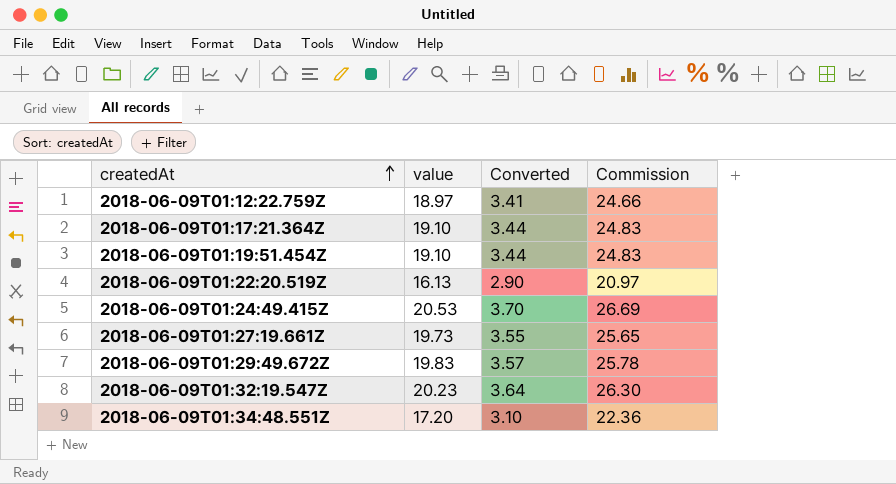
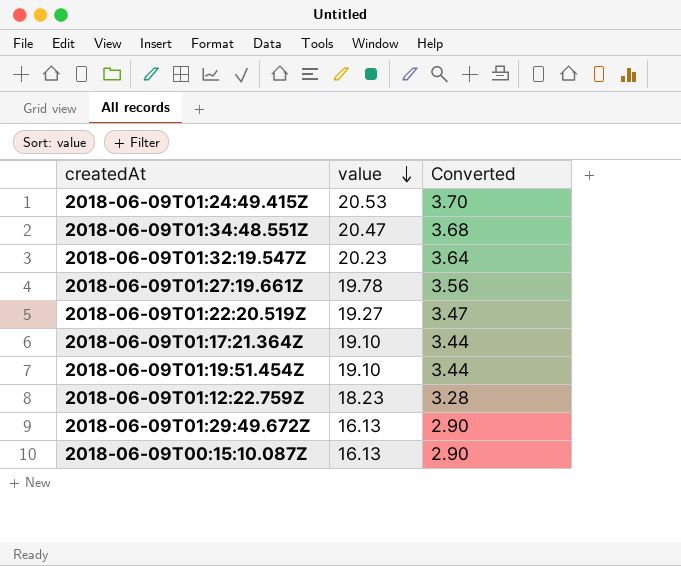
row order: createdAt ascending -> value descending
column Commission | formula: [value] * 1.3 -> none
2018-06-09T01:34:48.551Z | value: 17.20 -> 20.47
2018-06-09T01:34:48.551Z | Converted: 3.10 -> 3.68
2018-06-09T01:27:19.661Z | value: 19.73 -> 19.78
2018-06-09T01:27:19.661Z | Converted: 3.55 -> 3.56
2018-06-09T01:22:20.519Z | value: 16.13 -> 19.27
2018-06-09T01:22:20.519Z | Converted: 2.90 -> 3.47
2018-06-09T01:12:22.759Z | value: 18.97 -> 18.23
2018-06-09T01:12:22.759Z | Converted: 3.41 -> 3.28
2018-06-09T01:29:49.672Z | value: 19.83 -> 16.13
2018-06-09T01:29:49.672Z | Converted: 3.57 -> 2.90
row 2018-06-09T00:15:10.087Z: none -> 16.13 | 2.90

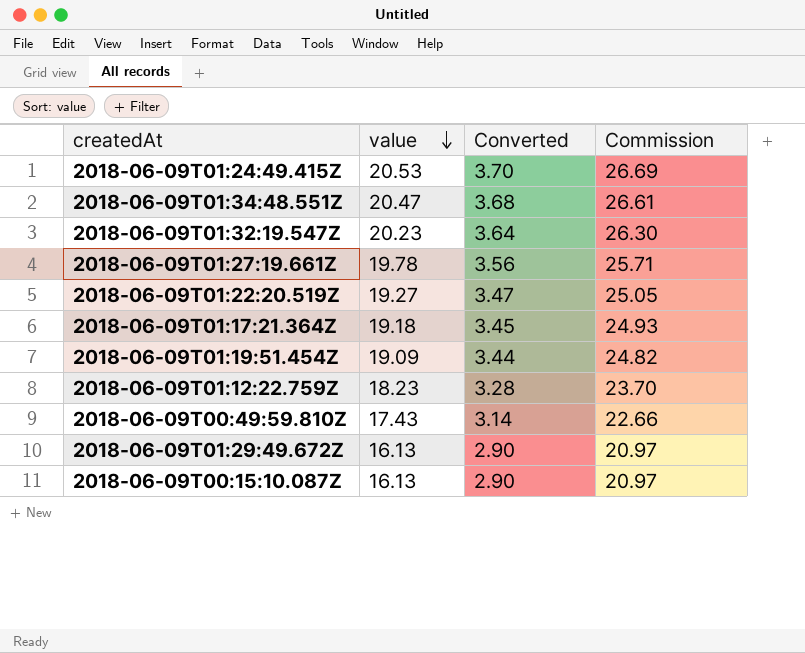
column Commission | formula: none -> [value] * 1.3
2018-06-09T01:17:21.364Z | value: 19.10 -> 19.18
2018-06-09T01:17:21.364Z | Converted: 3.44 -> 3.45
2018-06-09T01:19:51.454Z | value: 19.10 -> 19.09
row 2018-06-09T00:49:59.810Z: none -> 17.43 | 3.14 | 22.66

